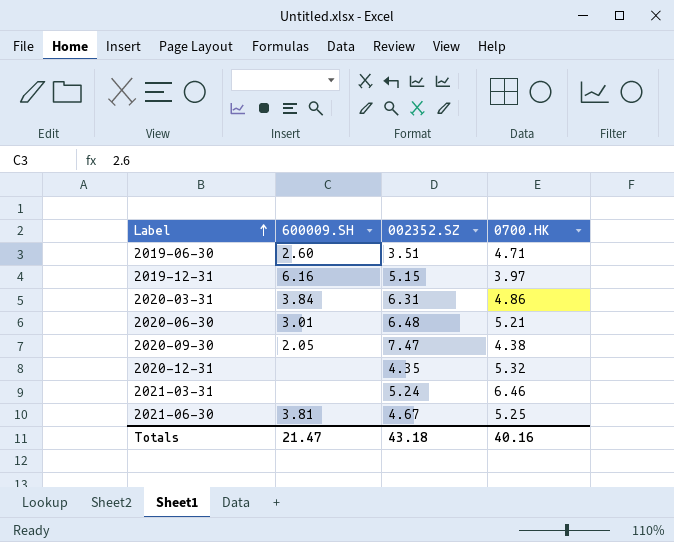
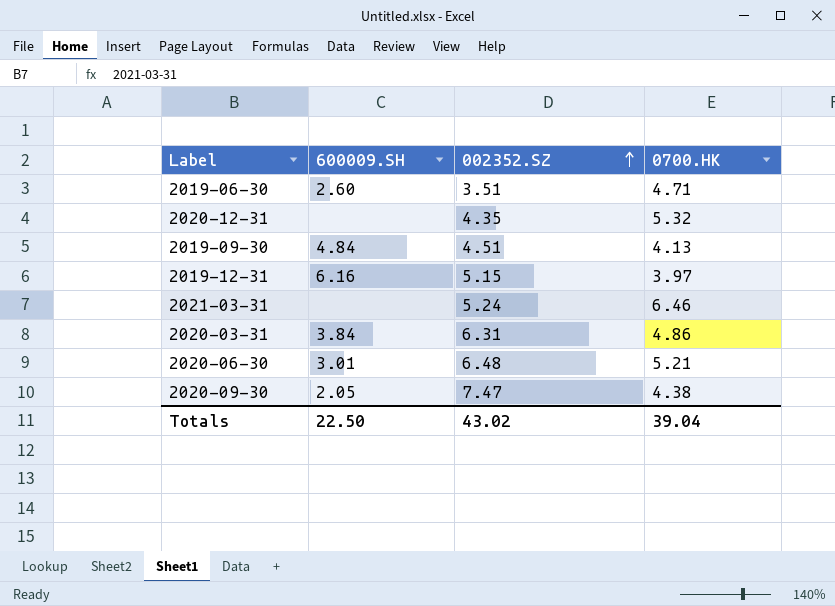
row order: Label ascending -> 002352.SZ ascending
row 2021-06-30: 3.81 | 4.67 | 5.25 -> none
row 2019-09-30: none -> 4.84 | 4.51 | 4.13
Totals | 600009.SH: 21.47 -> 22.50
Totals | 002352.SZ: 43.18 -> 43.02
Totals | 0700.HK: 40.16 -> 39.04

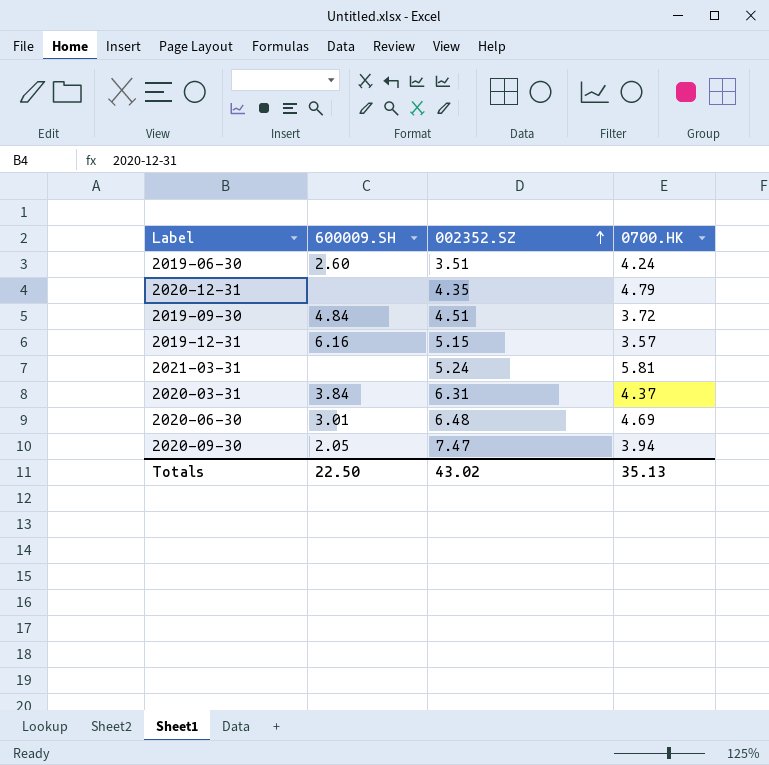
2019-06-30 | 0700.HK: 4.71 -> 4.24
2020-12-31 | 0700.HK: 5.32 -> 4.79
2019-09-30 | 0700.HK: 4.13 -> 3.72
2019-12-31 | 0700.HK: 3.97 -> 3.57
2021-03-31 | 0700.HK: 6.46 -> 5.81
2020-03-31 | 0700.HK: 4.86 -> 4.37
2020-06-30 | 0700.HK: 5.21 -> 4.69
2020-09-30 | 0700.HK: 4.38 -> 3.94
Totals | 0700.HK: 39.04 -> 35.13

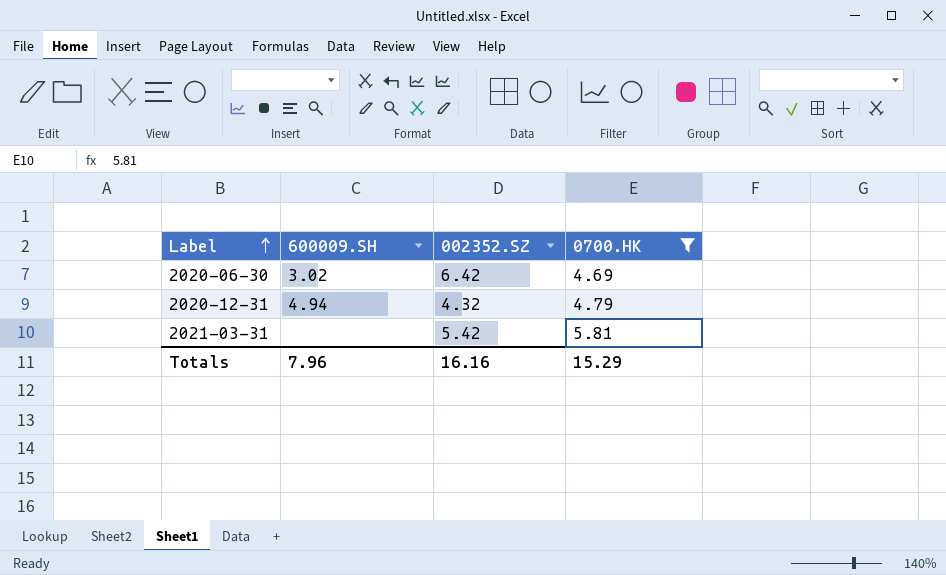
filter: none -> 0700.HK >= 4.69
row order: 002352.SZ ascending -> Label ascending
2020-06-30 | 600009.SH: 3.01 -> 3.02
2020-06-30 | 002352.SZ: 6.48 -> 6.42
2020-12-31 | 600009.SH: none -> 4.94
2020-12-31 | 002352.SZ: 4.35 -> 4.32
2021-03-31 | 002352.SZ: 5.24 -> 5.42
Totals | 600009.SH: 22.50 -> 7.96
Totals | 002352.SZ: 43.02 -> 16.16
Totals | 0700.HK: 35.13 -> 15.29

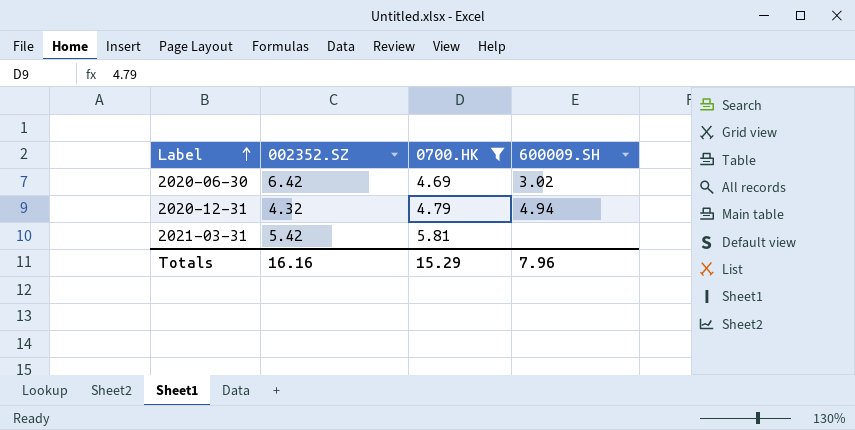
column 600009.SH | position: 2 -> 4

